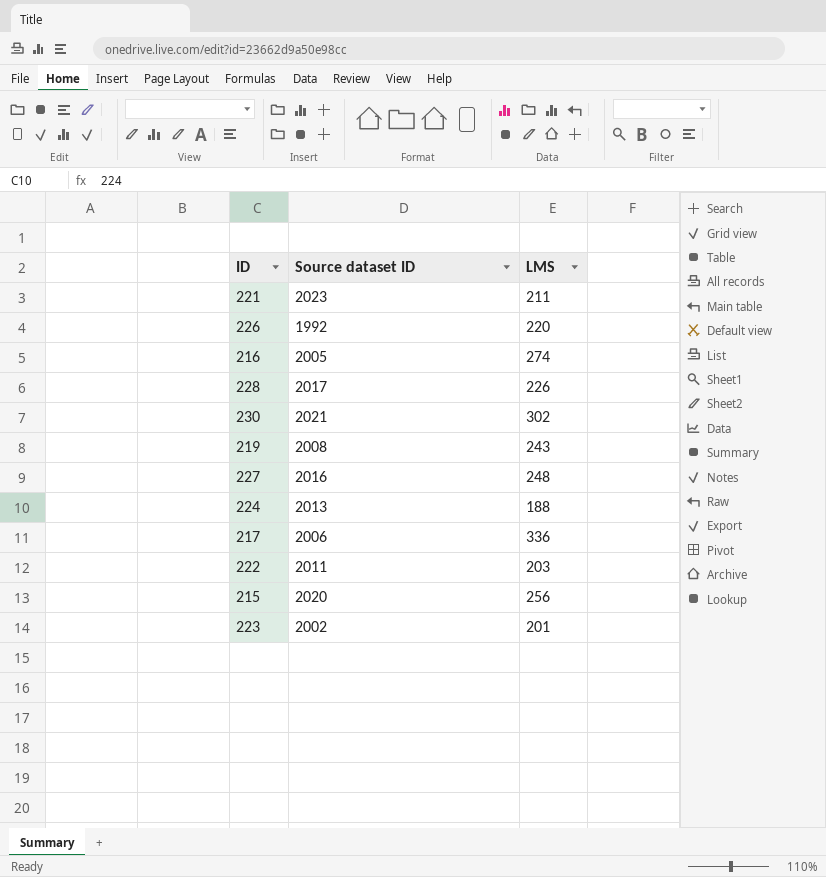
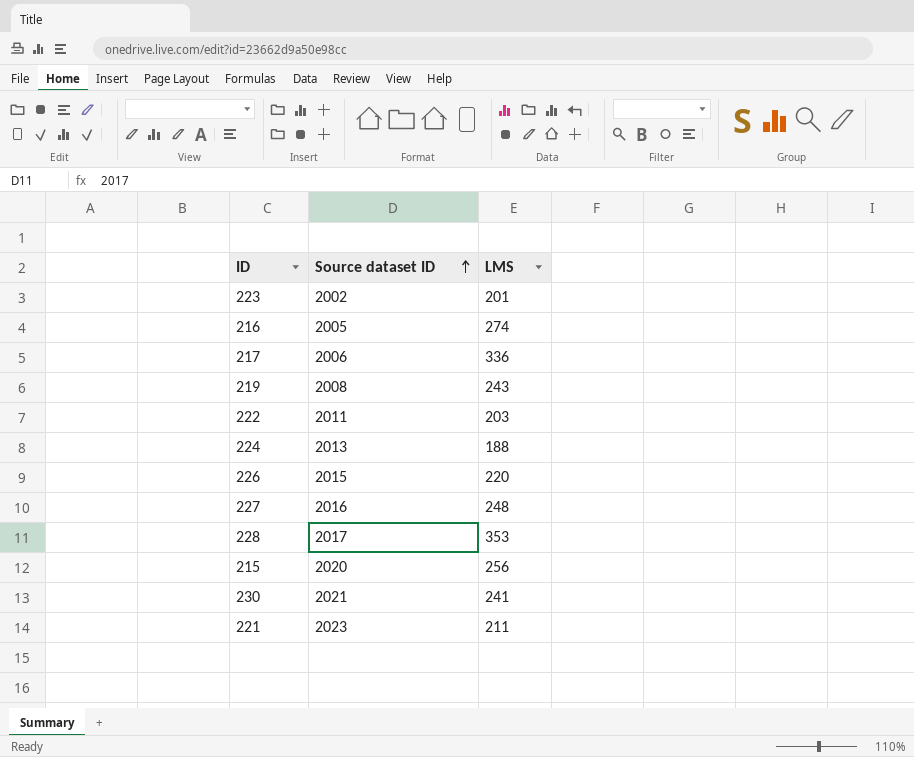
row order: none -> Source dataset ID ascending
226 | Source dataset ID: 1992 -> 2015
228 | LMS: 226 -> 353
230 | LMS: 302 -> 241

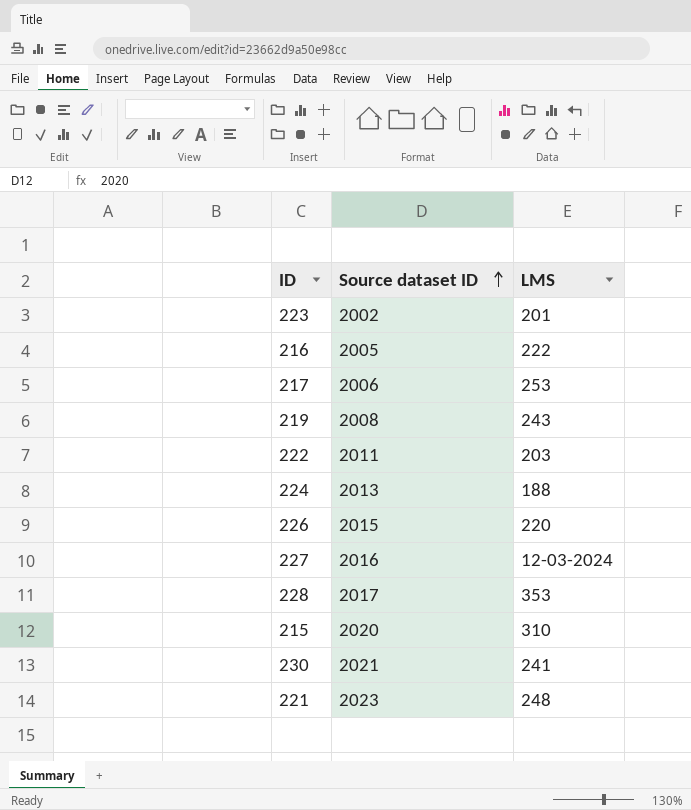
216 | LMS: 274 -> 222
217 | LMS: 336 -> 253
227 | LMS: 248 -> 12-03-2024
215 | LMS: 256 -> 310
221 | LMS: 211 -> 248

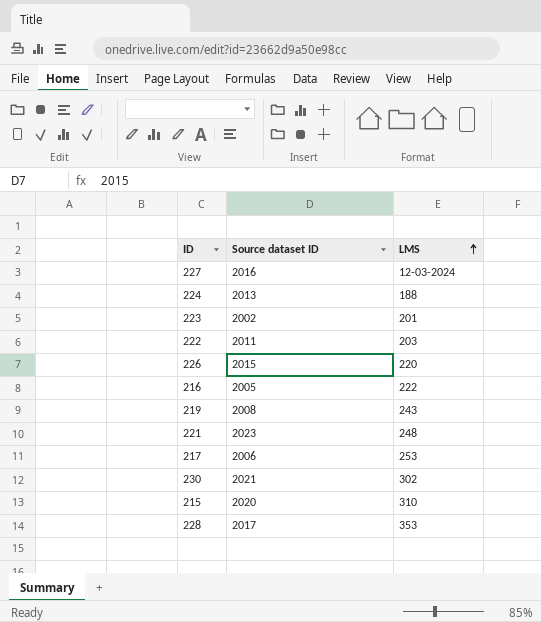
row order: Source dataset ID ascending -> LMS ascending
230 | LMS: 241 -> 302

